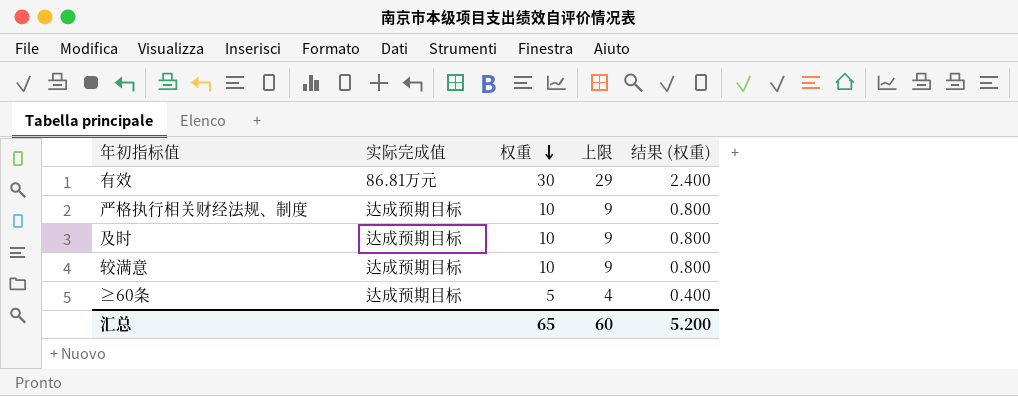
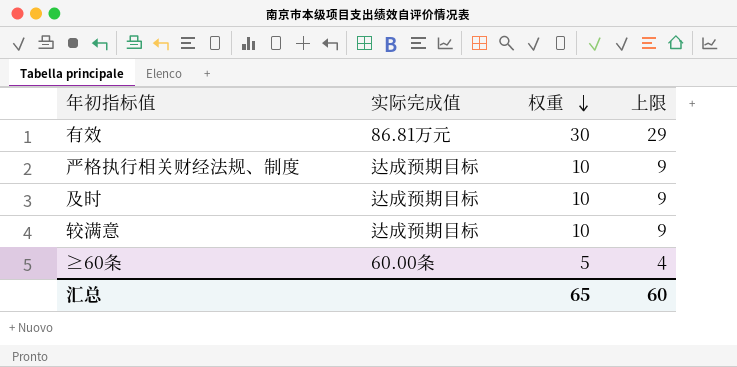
column 结果 (权重) | formula: [权重] * 0.08 -> none
≥60条 | 实际完成值: 达成预期目标 -> 60.00条

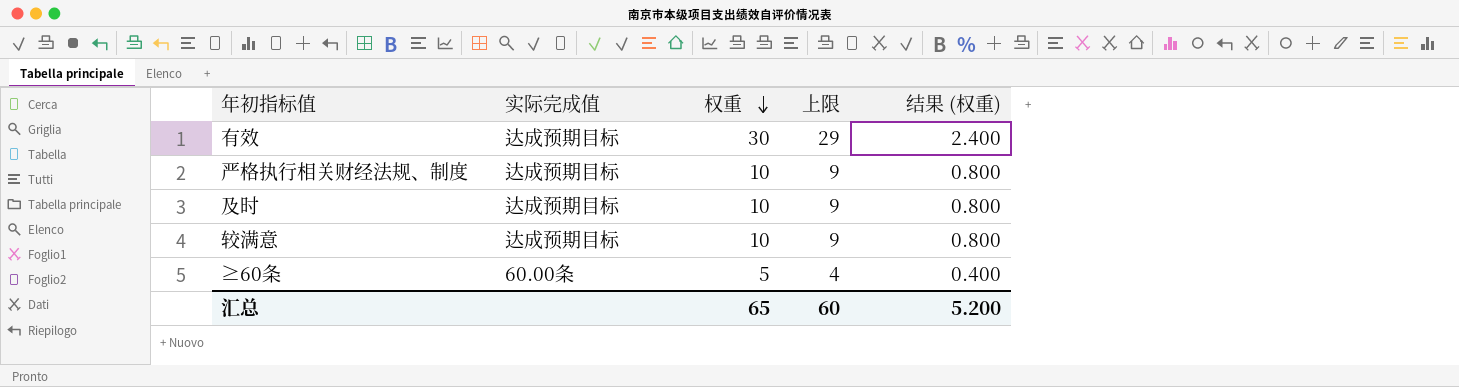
column 结果 (权重) | formula: none -> [权重] * 0.08
有效 | 实际完成值: 86.81万元 -> 达成预期目标

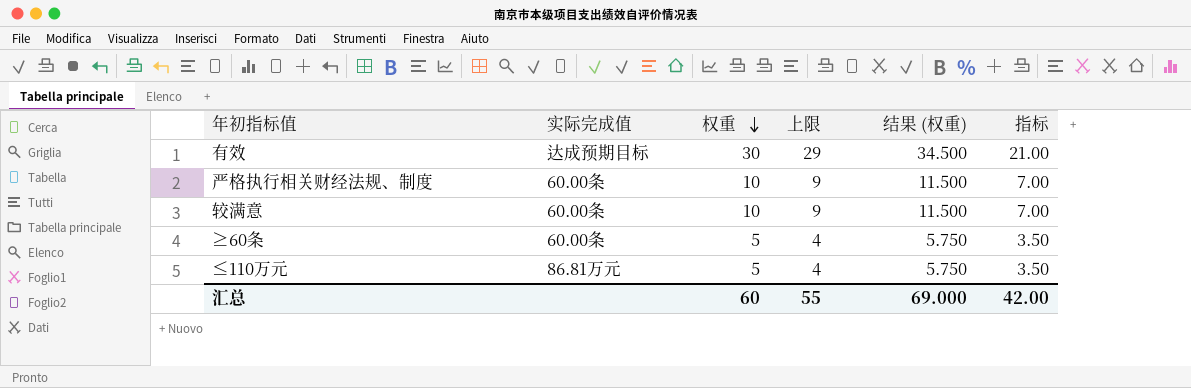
column 结果 (权重) | formula: [权重] * 0.08 -> [权重] * 1.15
column 指标 | formula: none -> [权重] * 0.7
row 及时: 达成预期目标 | 10 | 9 | 0.800 -> none
严格执行相关财经法规、制度 | 实际完成值: 达成预期目标 -> 60.00条
较满意 | 实际完成值: 达成预期目标 -> 60.00条
row ≤110万元: none -> 86.81万元 | 5 | 4 | 5.750 | 3.50
汇总 | 权重: 65 -> 60
汇总 | 上限: 60 -> 55
汇总 | 结果 (权重): 5.200 -> 69.000

